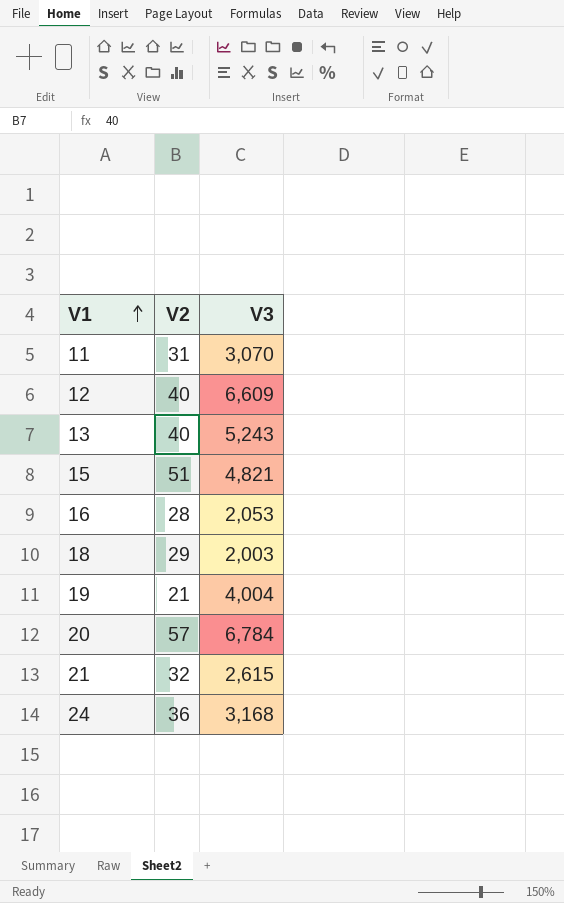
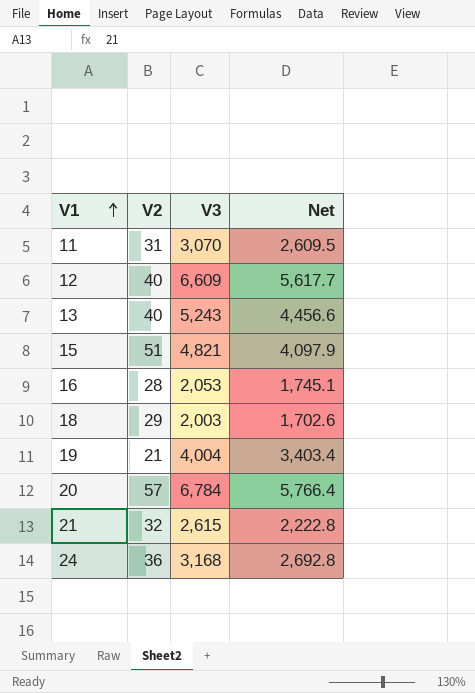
column Net | formula: none -> [V3] * 0.85

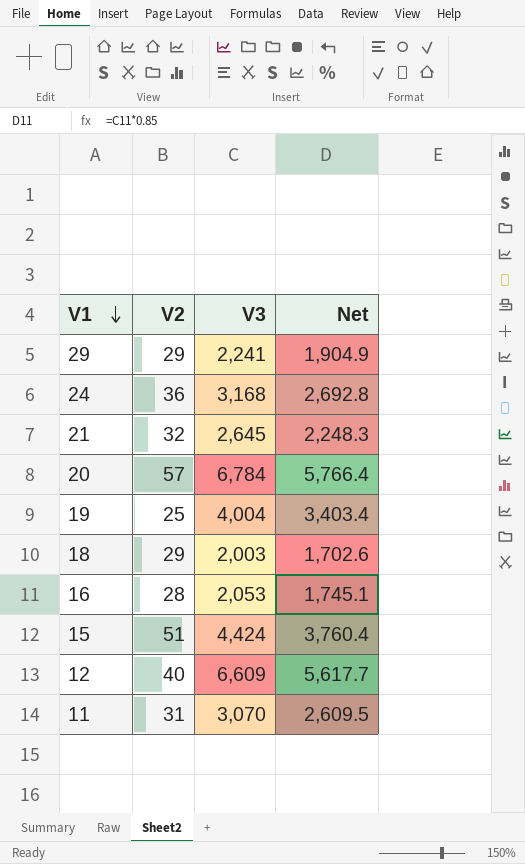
row order: V1 ascending -> V1 descending
row 13: 40 | 5,243 | 4,456.6 -> none
row 29: none -> 29 | 2,241 | 1,904.9
21 | V3: 2,615 -> 2,645
21 | Net: 2,222.8 -> 2,248.3
19 | V2: 21 -> 25
15 | V3: 4,821 -> 4,424
15 | Net: 4,097.9 -> 3,760.4

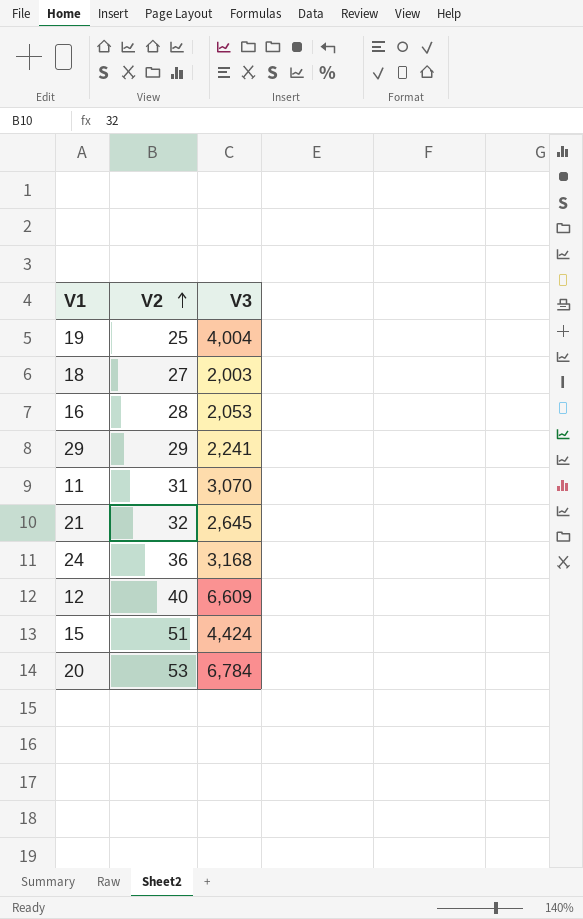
row order: V1 descending -> V2 ascending
column Net | formula: [V3] * 0.85 -> none
18 | V2: 29 -> 27
20 | V2: 57 -> 53

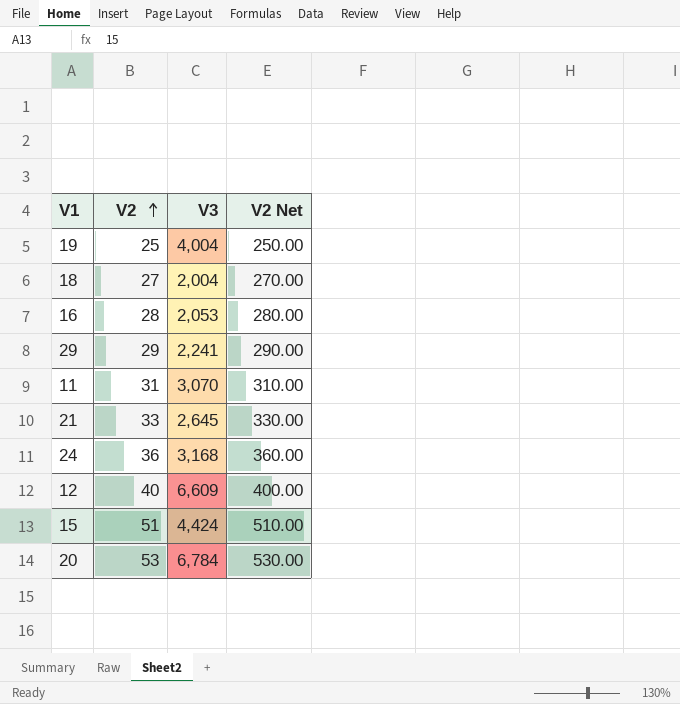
column V2 Net | formula: none -> [V2] * 10
18 | V3: 2,003 -> 2,004
21 | V2: 32 -> 33

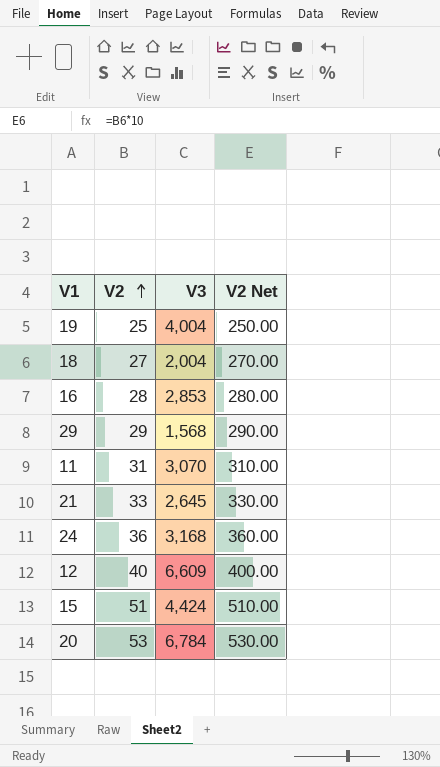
16 | V3: 2,053 -> 2,853
29 | V3: 2,241 -> 1,568

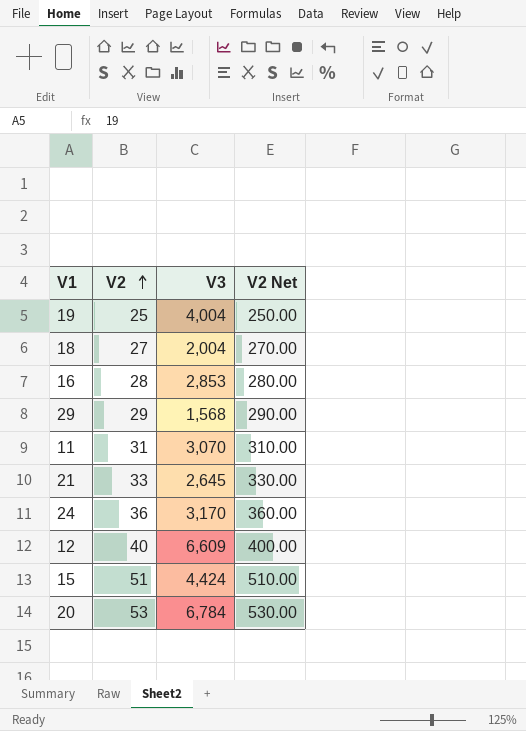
24 | V3: 3,168 -> 3,170

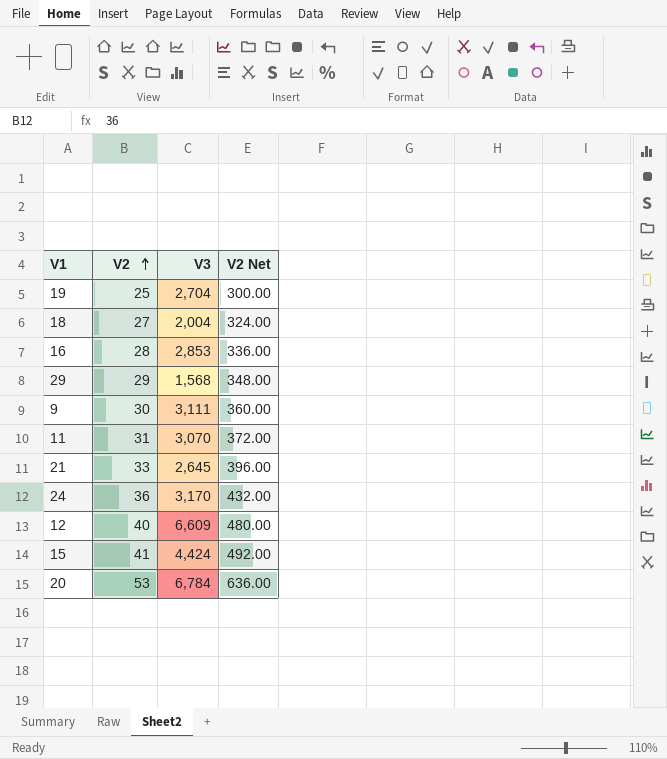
column V2 Net | formula: [V2] * 10 -> [V2] * 12
19 | V3: 4,004 -> 2,704
row 9: none -> 30 | 3,111 | 360.00
15 | V2: 51 -> 41

